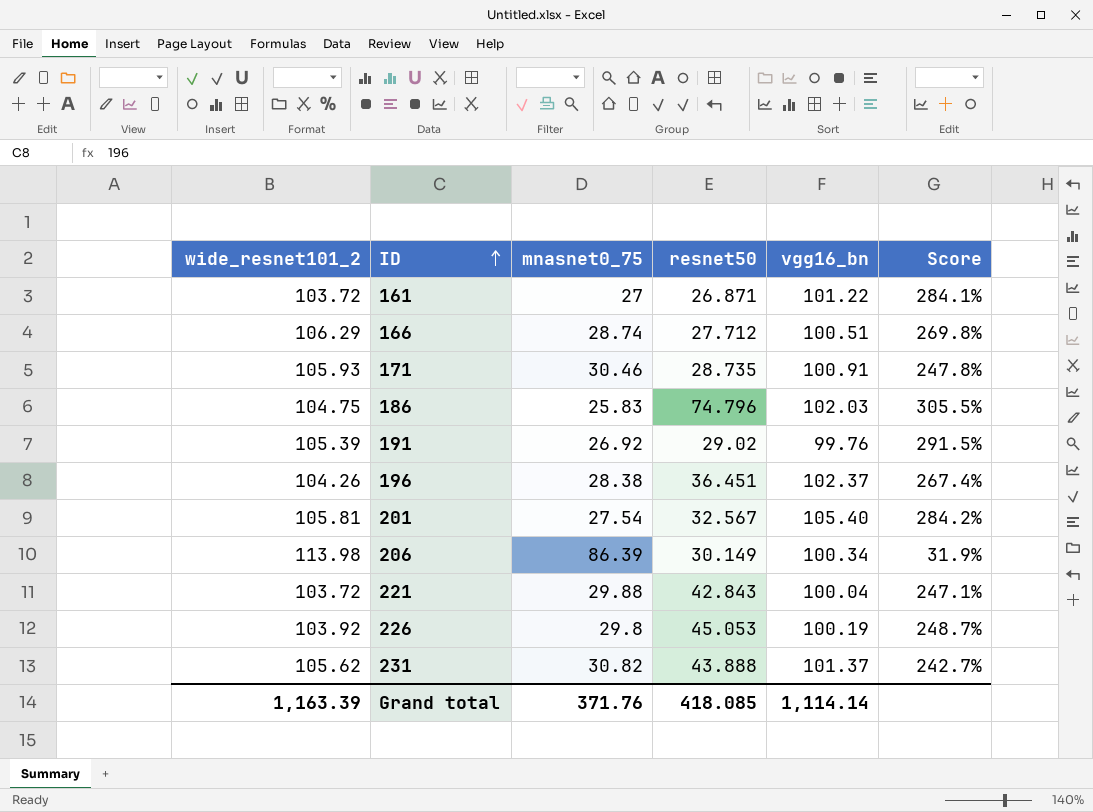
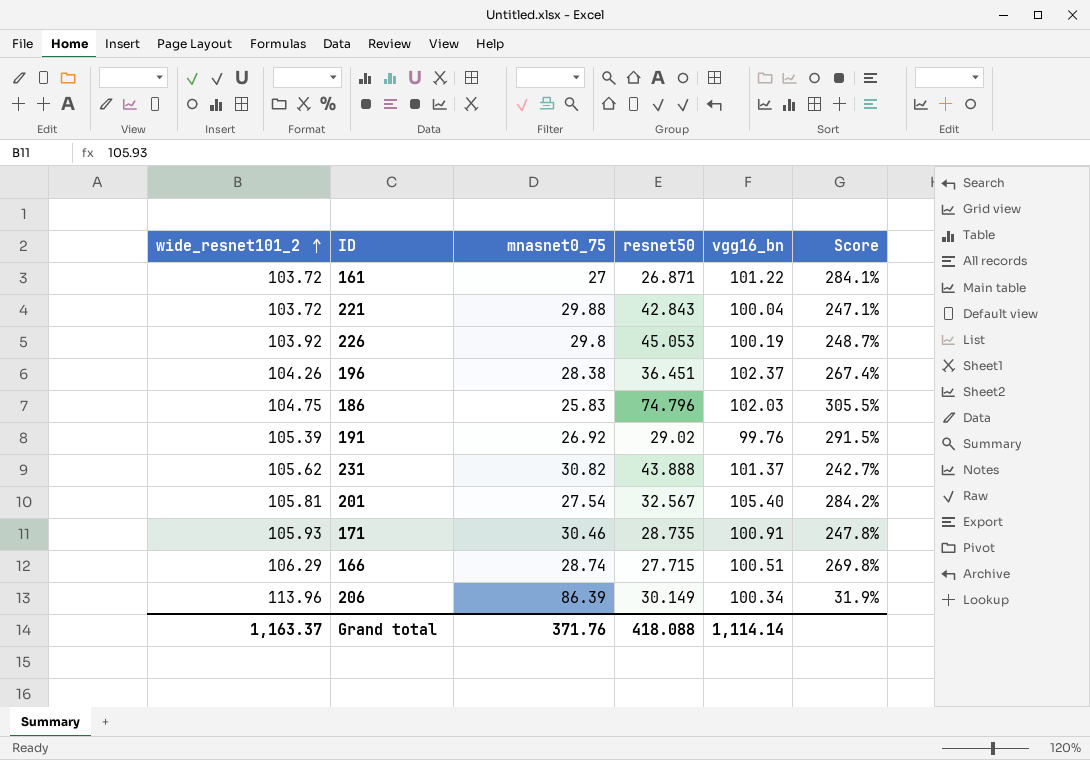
row order: ID ascending -> wide_resnet101_2 ascending
166 | resnet50: 27.712 -> 27.715
206 | wide_resnet101_2: 113.98 -> 113.96
Grand total | wide_resnet101_2: 1,163.39 -> 1,163.37
Grand total | resnet50: 418.085 -> 418.088

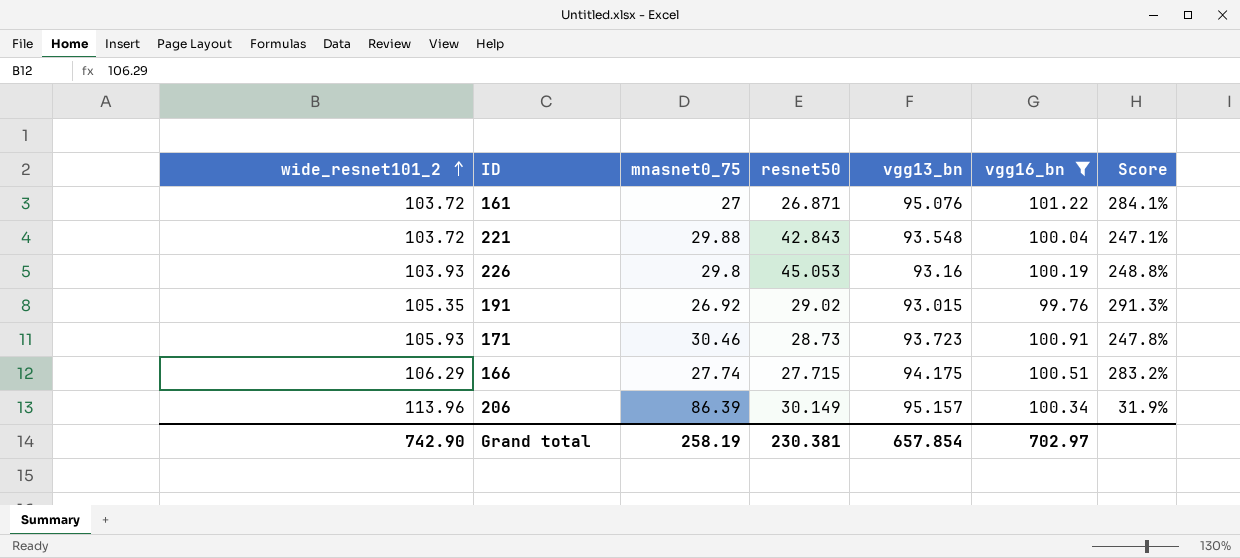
filter: none -> vgg16_bn <= 101.22
column vgg13_bn | position: none -> 5
226 | wide_resnet101_2: 103.92 -> 103.93
226 | Score: 248.7% -> 248.8%
191 | wide_resnet101_2: 105.39 -> 105.35
191 | Score: 291.5% -> 291.3%
171 | resnet50: 28.735 -> 28.73
166 | mnasnet0_75: 28.74 -> 27.74
166 | Score: 269.8% -> 283.2%
Grand total | wide_resnet101_2: 1,163.37 -> 742.90
Grand total | mnasnet0_75: 371.76 -> 258.19
Grand total | resnet50: 418.088 -> 230.381
Grand total | vgg16_bn: 1,114.14 -> 702.97

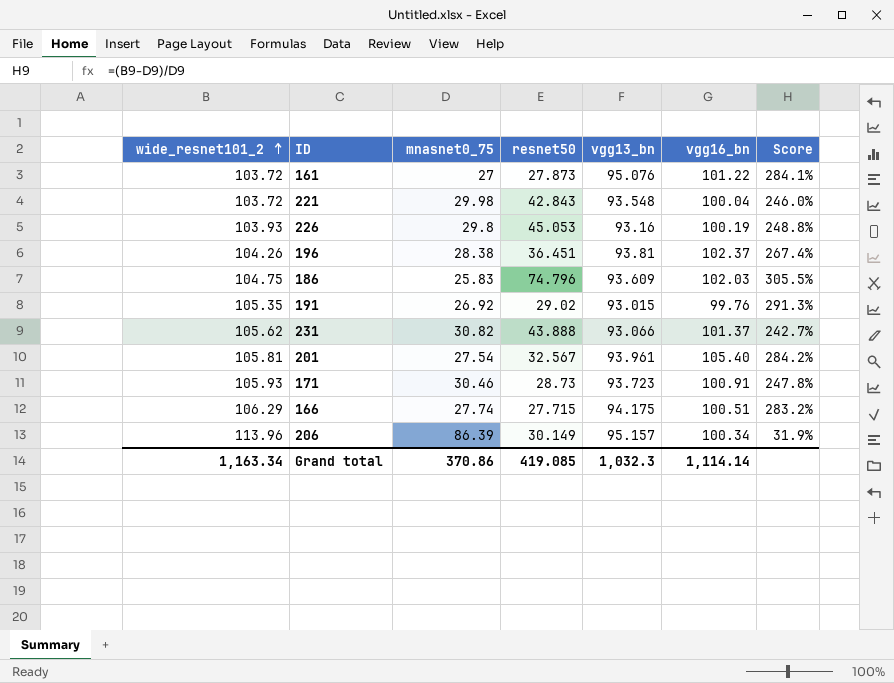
filter: vgg16_bn <= 101.22 -> none
161 | resnet50: 26.871 -> 27.873
221 | mnasnet0_75: 29.88 -> 29.98
221 | Score: 247.1% -> 246.0%
Grand total | wide_resnet101_2: 742.90 -> 1,163.34
Grand total | mnasnet0_75: 258.19 -> 370.86
Grand total | resnet50: 230.381 -> 419.085
Grand total | vgg13_bn: 657.854 -> 1,032.3
Grand total | vgg16_bn: 702.97 -> 1,114.14

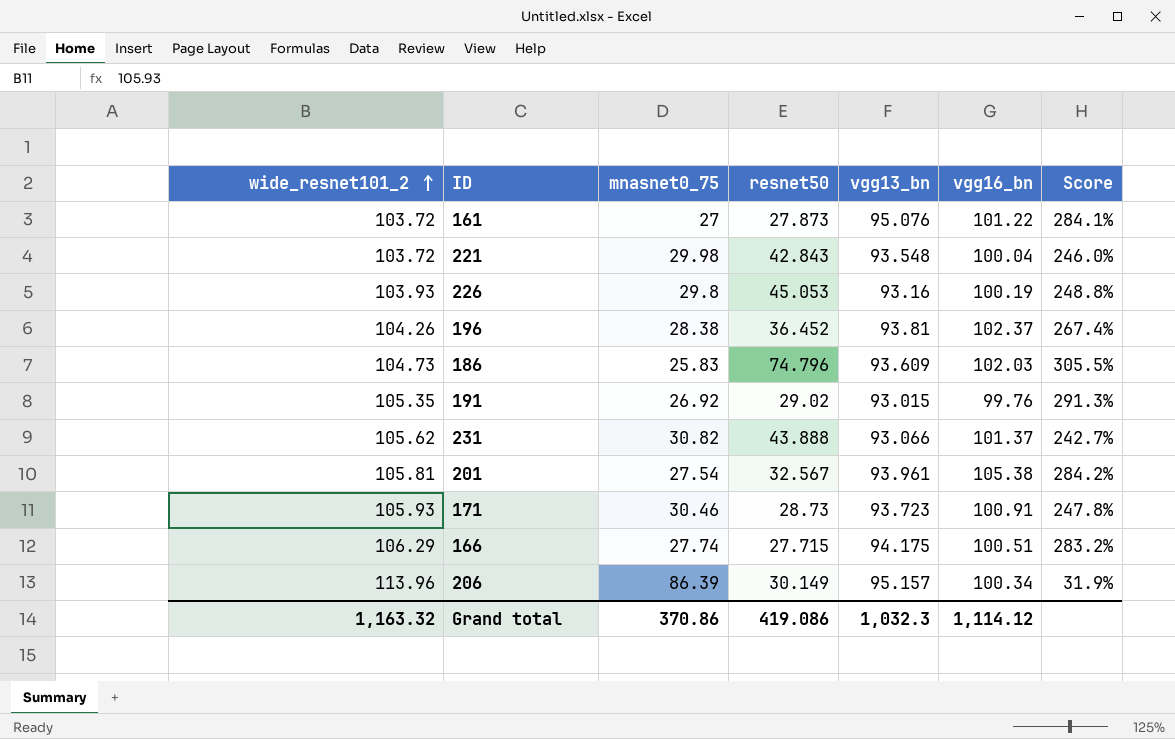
196 | resnet50: 36.451 -> 36.452
186 | wide_resnet101_2: 104.75 -> 104.73
201 | vgg16_bn: 105.40 -> 105.38
Grand total | wide_resnet101_2: 1,163.34 -> 1,163.32
Grand total | resnet50: 419.085 -> 419.086
Grand total | vgg16_bn: 1,114.14 -> 1,114.12

